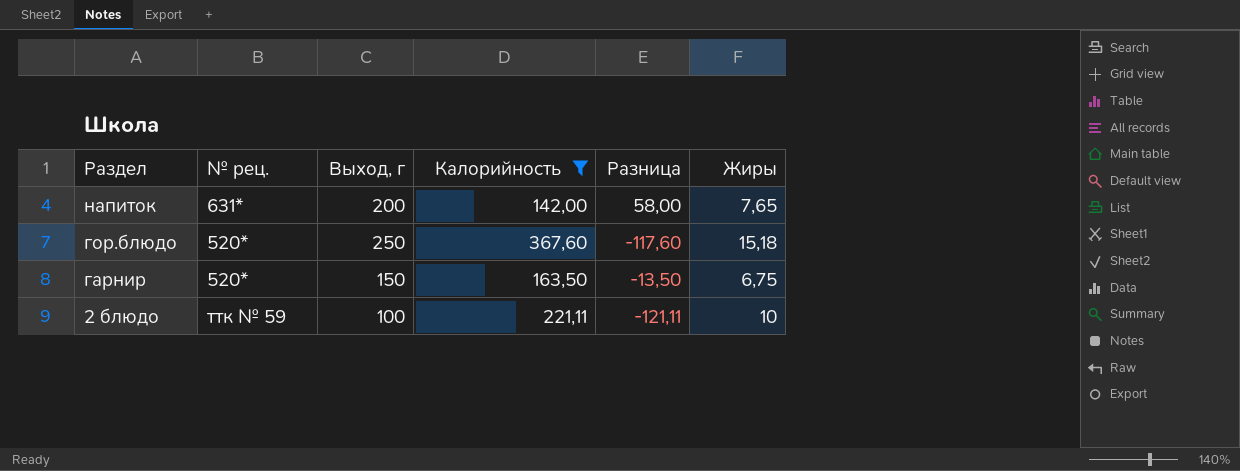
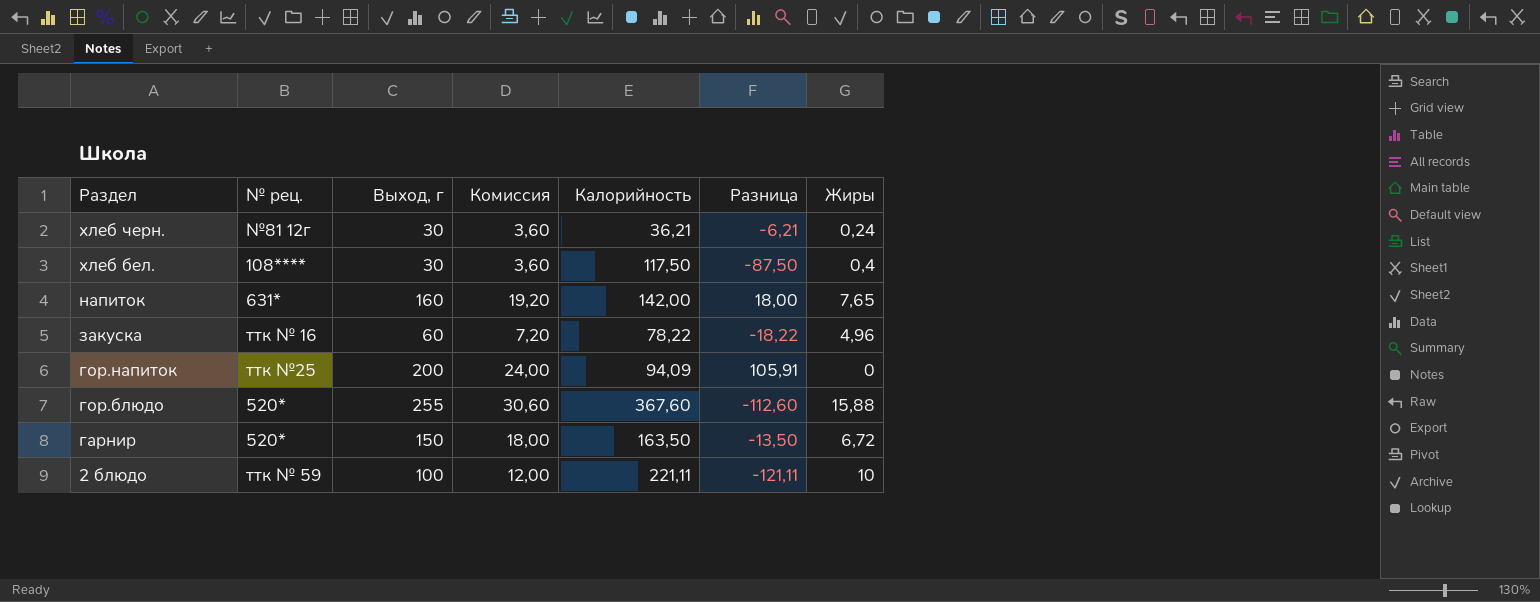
filter: Калорийность >= 142,00 -> none
column Комиссия | formula: none -> [Выход, г] * 0,12
напиток | Выход, г: 200 -> 160
напиток | Разница: 58,00 -> 18,00
гор.блюдо | Выход, г: 250 -> 255
гор.блюдо | Разница: -117,60 -> -112,60
гор.блюдо | Жиры: 15,18 -> 15,88
гарнир | Жиры: 6,75 -> 6,72

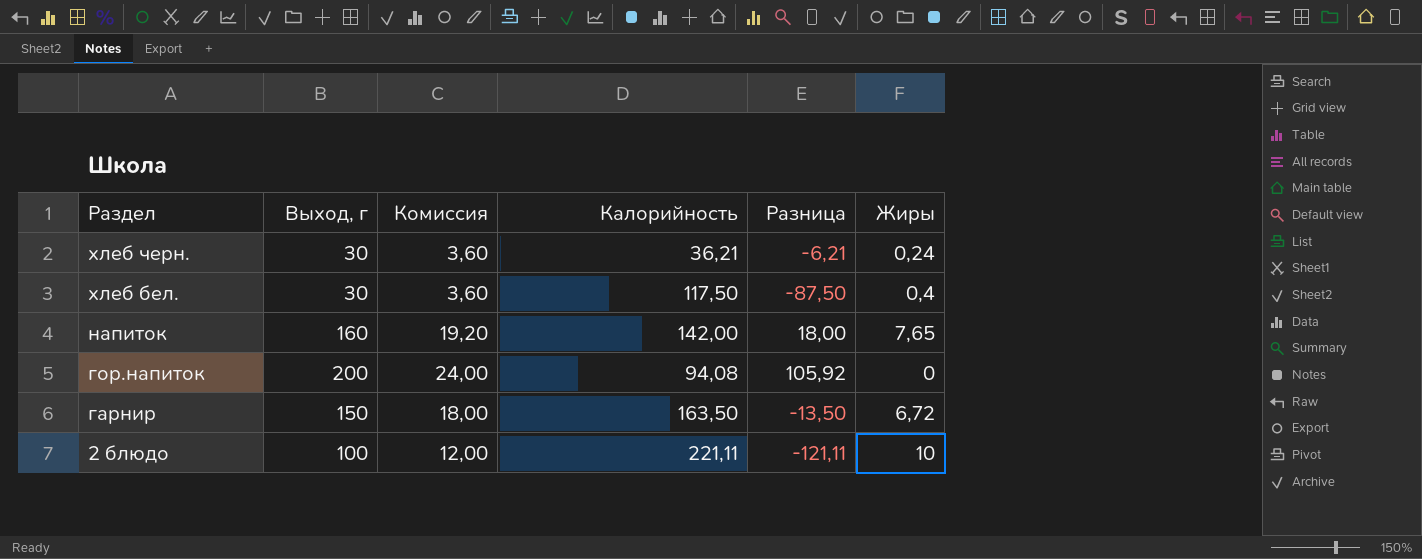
column № рец. | position: 2 -> none
row закуска: ттк № 16 | 60 | 7,20 | 78,22 | -18,22 | 4,96 -> none
row гор.блюдо: 520* | 255 | 30,60 | 367,60 | -112,60 | 15,88 -> none
гор.напиток | Калорийность: 94,09 -> 94,08
гор.напиток | Разница: 105,91 -> 105,92

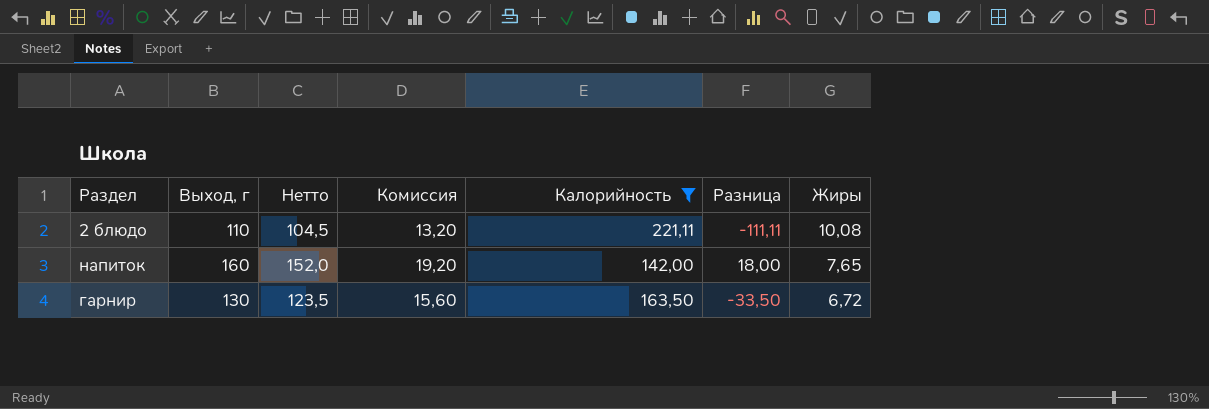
filter: none -> Калорийность >= 142,00
row order: Раздел descending -> Жиры descending
column Нетто | formula: none -> [Выход, г] * 0,95
2 блюдо | Выход, г: 100 -> 110
2 блюдо | Комиссия: 12,00 -> 13,20
2 блюдо | Разница: -121,11 -> -111,11
2 блюдо | Жиры: 10 -> 10,08
гарнир | Выход, г: 150 -> 130
гарнир | Комиссия: 18,00 -> 15,60
гарнир | Разница: -13,50 -> -33,50

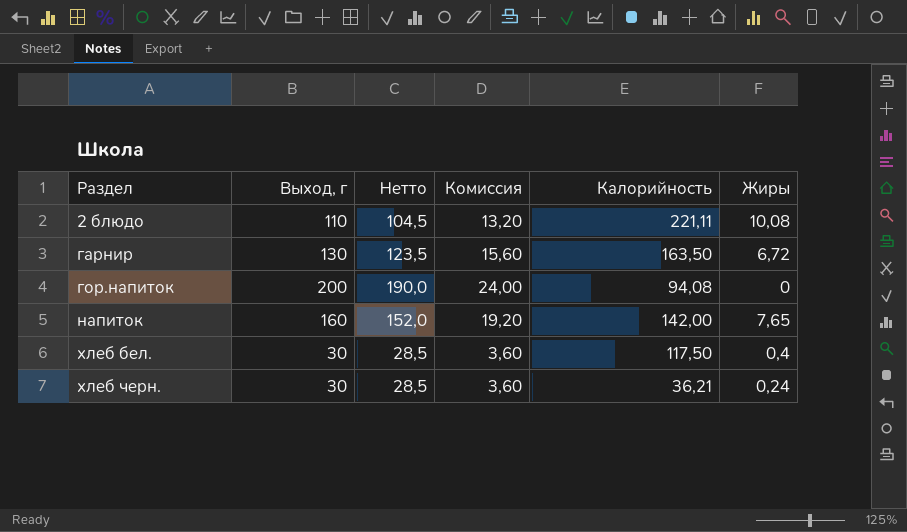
filter: Калорийность >= 142,00 -> none
row order: Жиры descending -> Раздел ascending
column Разница | formula: [Выход, г] - [Калорийность] -> none

